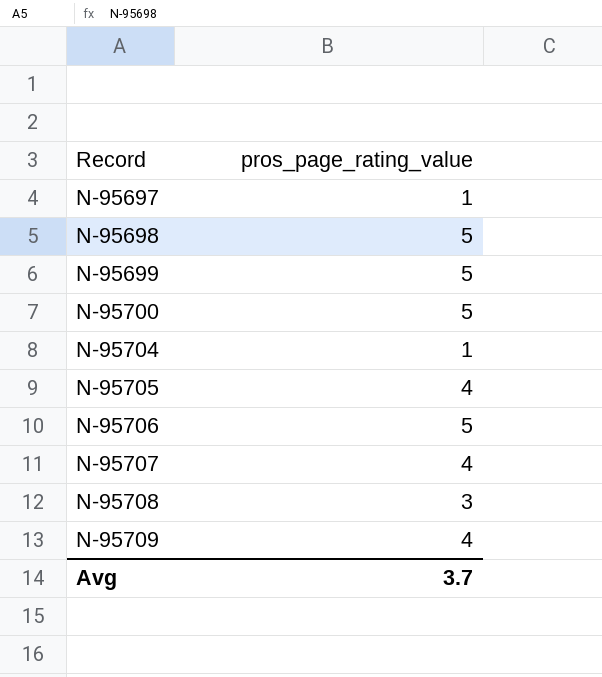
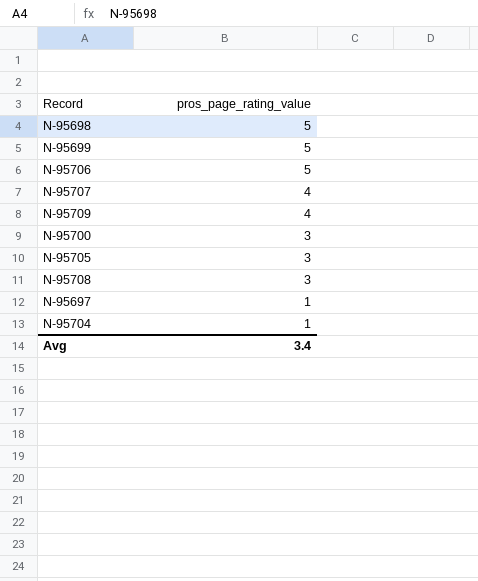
row order: Record ascending -> pros_page_rating_value descending
N-95700 | pros_page_rating_value: 5 -> 3
N-95705 | pros_page_rating_value: 4 -> 3
Avg | pros_page_rating_value: 3.7 -> 3.4

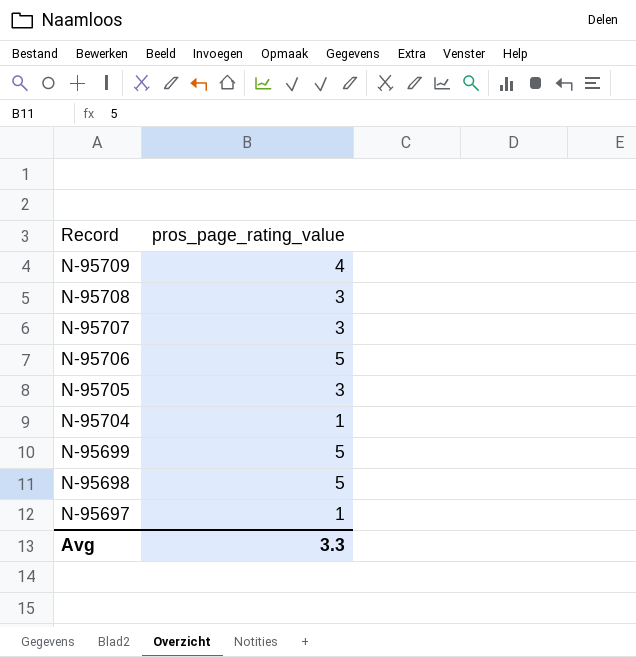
row order: pros_page_rating_value descending -> Record descending
row N-95700: 3 -> none
N-95707 | pros_page_rating_value: 4 -> 3
Avg | pros_page_rating_value: 3.4 -> 3.3

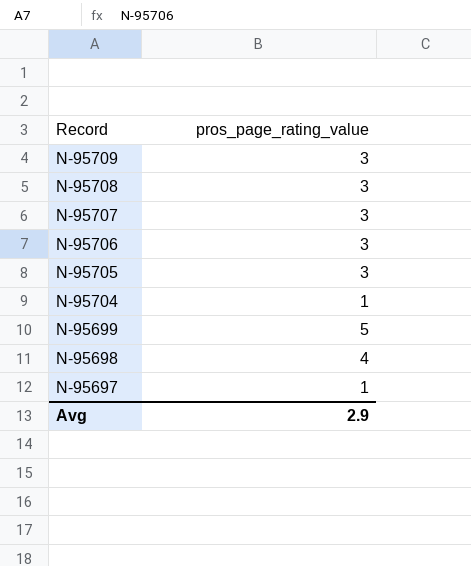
N-95709 | pros_page_rating_value: 4 -> 3
N-95706 | pros_page_rating_value: 5 -> 3
N-95698 | pros_page_rating_value: 5 -> 4
Avg | pros_page_rating_value: 3.3 -> 2.9

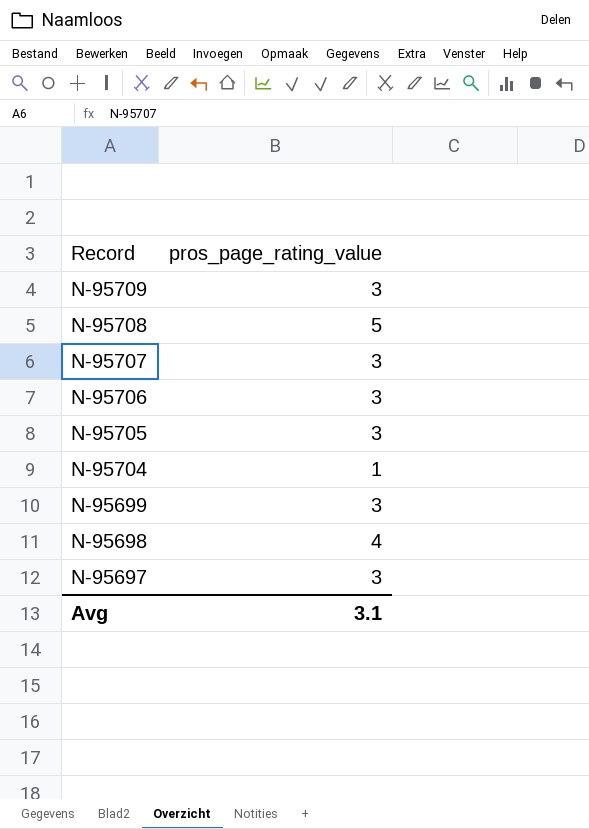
N-95708 | pros_page_rating_value: 3 -> 5
N-95699 | pros_page_rating_value: 5 -> 3
N-95697 | pros_page_rating_value: 1 -> 3
Avg | pros_page_rating_value: 2.9 -> 3.1

